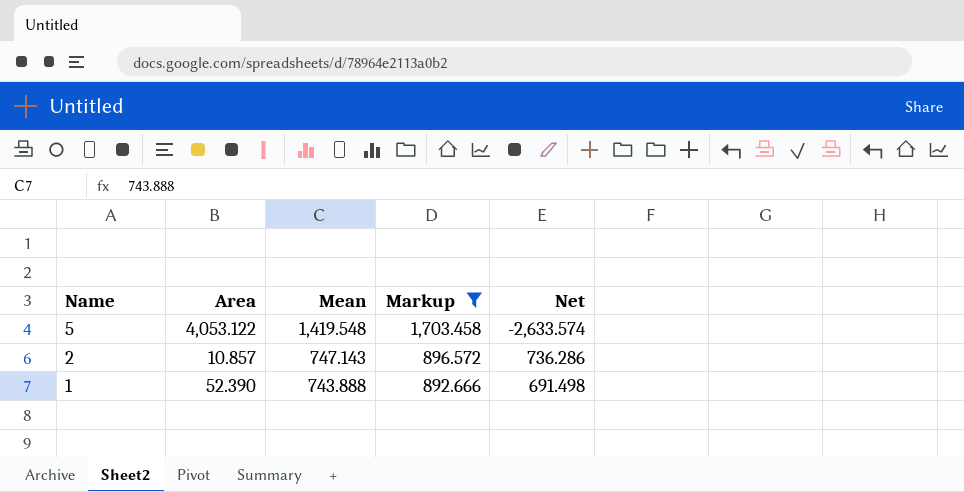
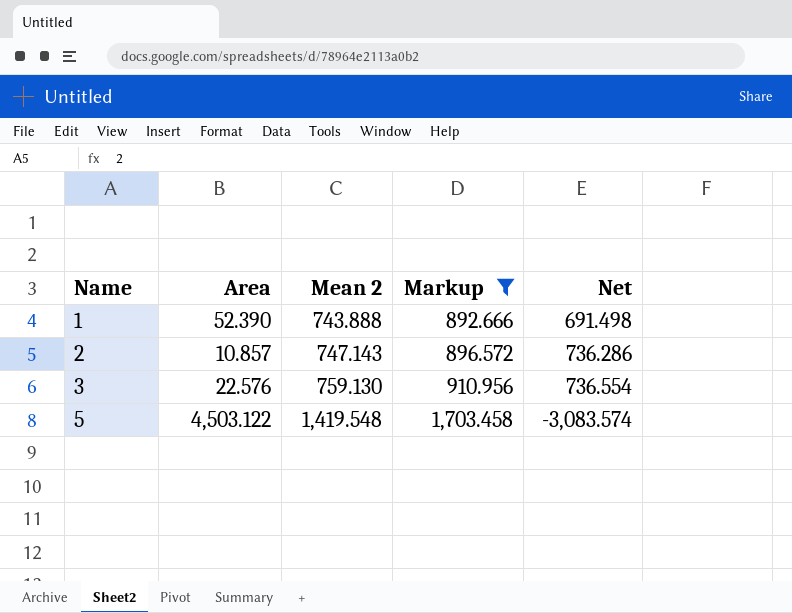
row order: Name descending -> Name ascending
column name: Mean -> Mean 2
row 3: none -> 22.576 | 759.130 | 910.956 | 736.554
5 | Area: 4,053.122 -> 4,503.122
5 | Net: -2,633.574 -> -3,083.574

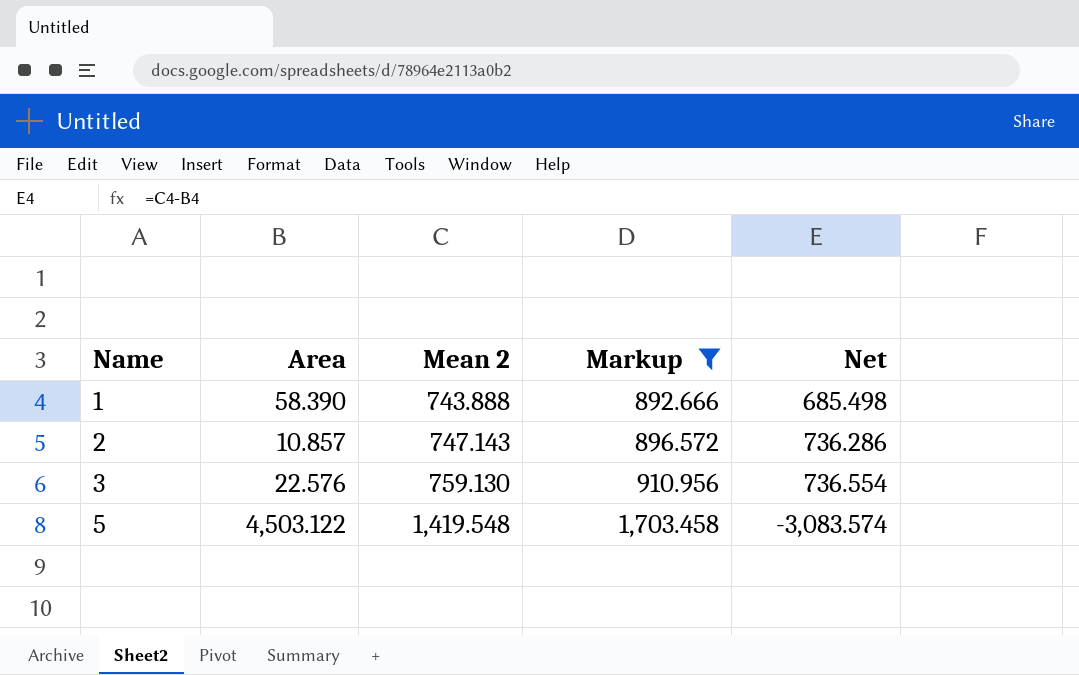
1 | Area: 52.390 -> 58.390
1 | Net: 691.498 -> 685.498

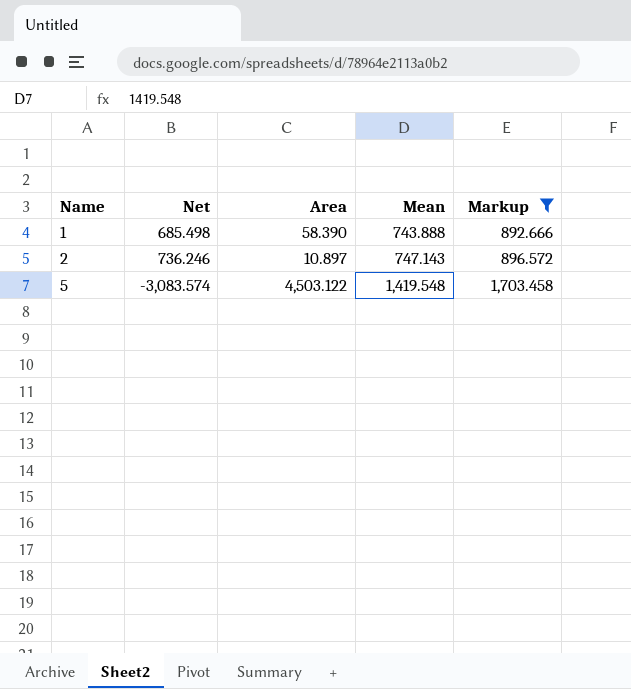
column Net | position: 5 -> 2
column name: Mean 2 -> Mean
row 3: 22.576 | 759.130 | 910.956 | 736.554 -> none
2 | Net: 736.286 -> 736.246
2 | Area: 10.857 -> 10.897

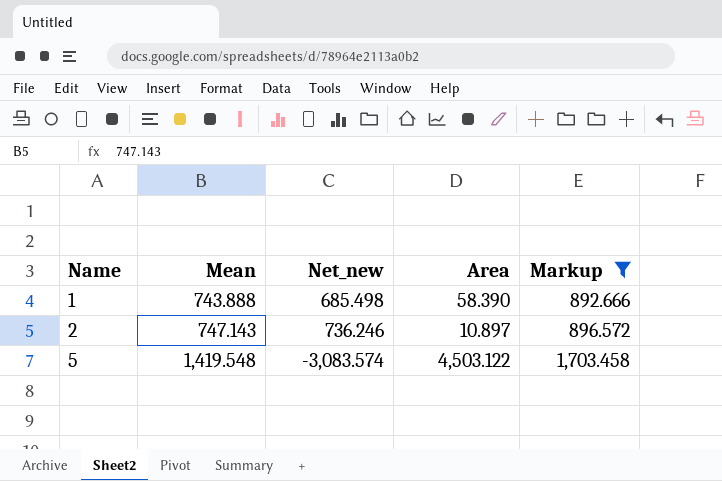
column Mean | position: 4 -> 2
column name: Net -> Net_new

